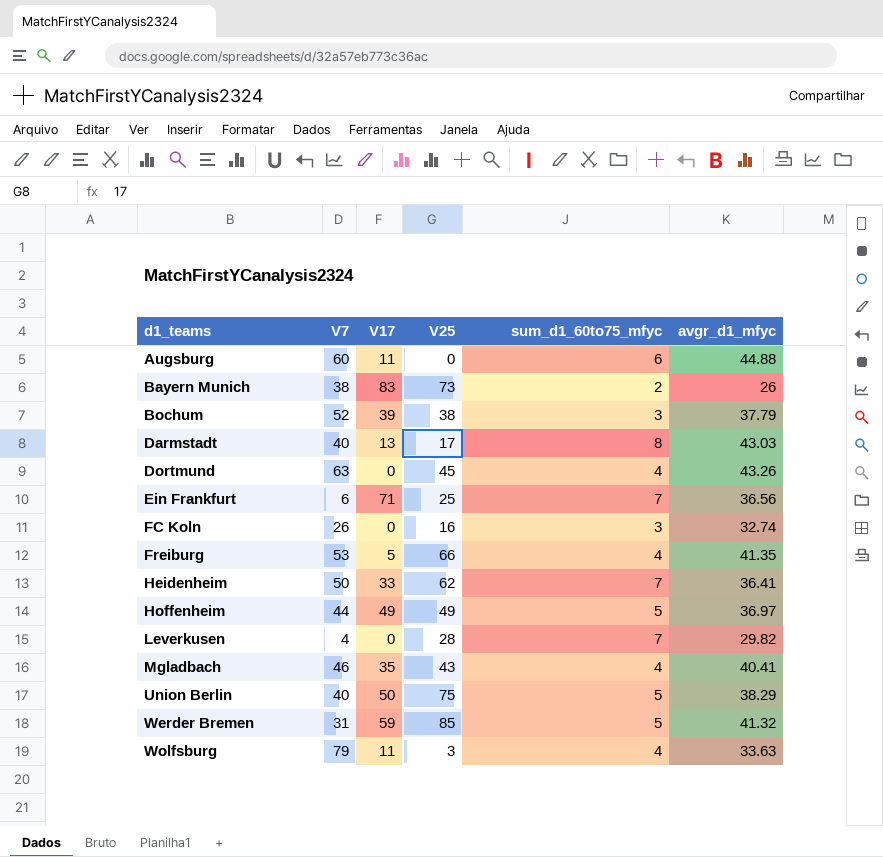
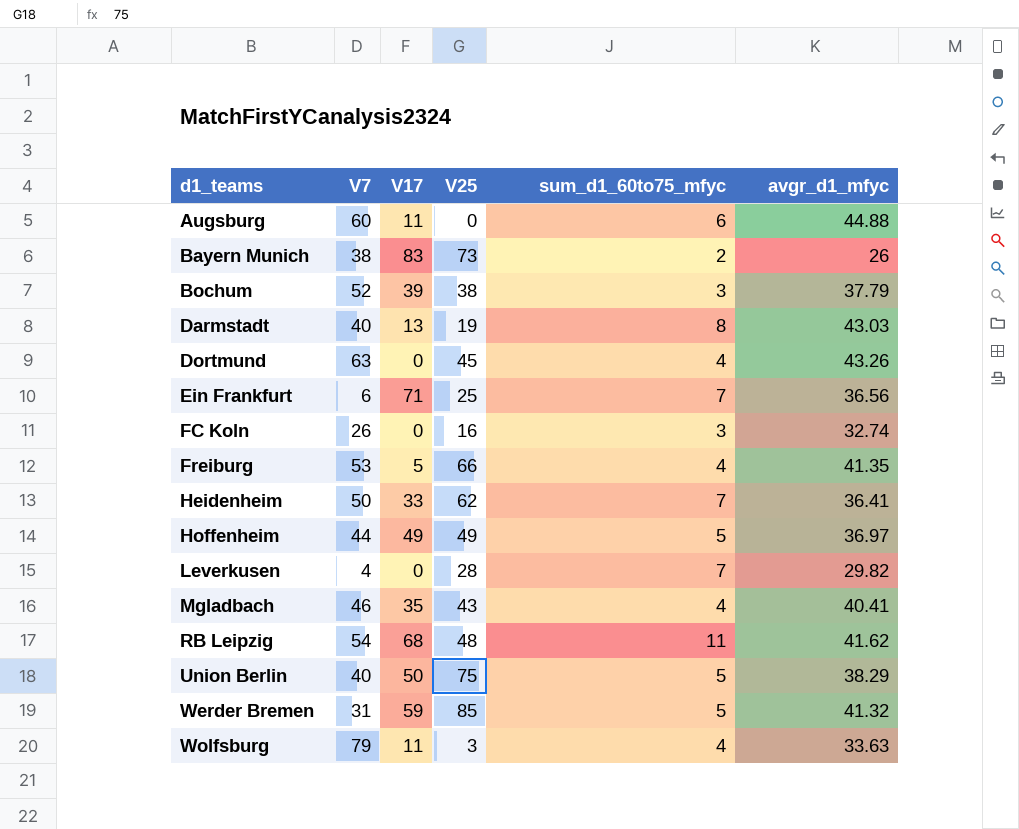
Darmstadt | V25: 17 -> 19
row RB Leipzig: none -> 54 | 68 | 48 | 11 | 41.62

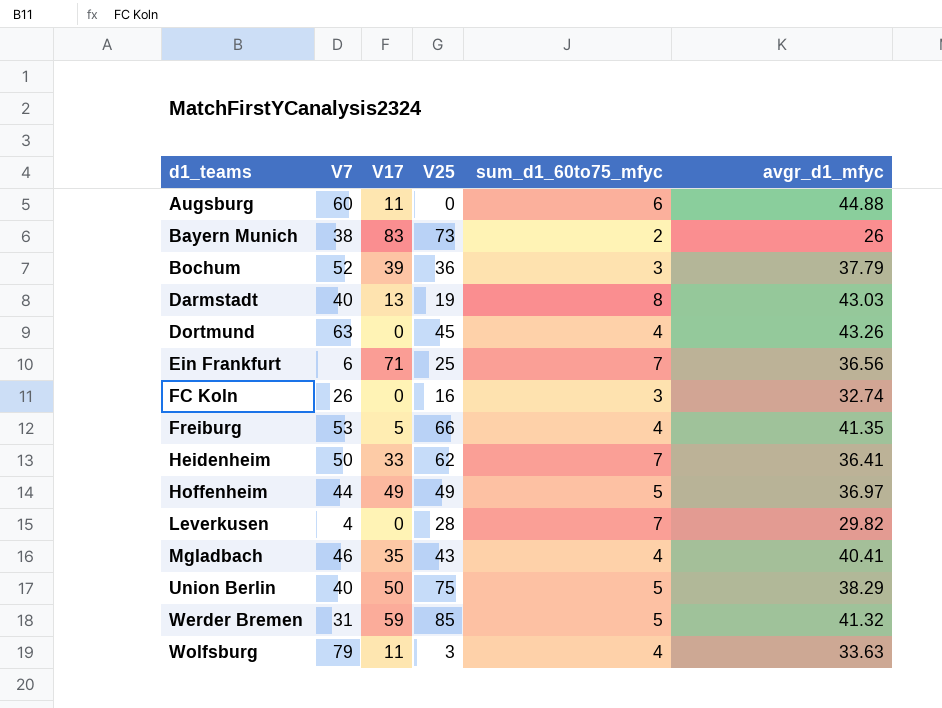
row RB Leipzig: 54 | 68 | 48 | 11 | 41.62 -> none
Bochum | V25: 38 -> 36

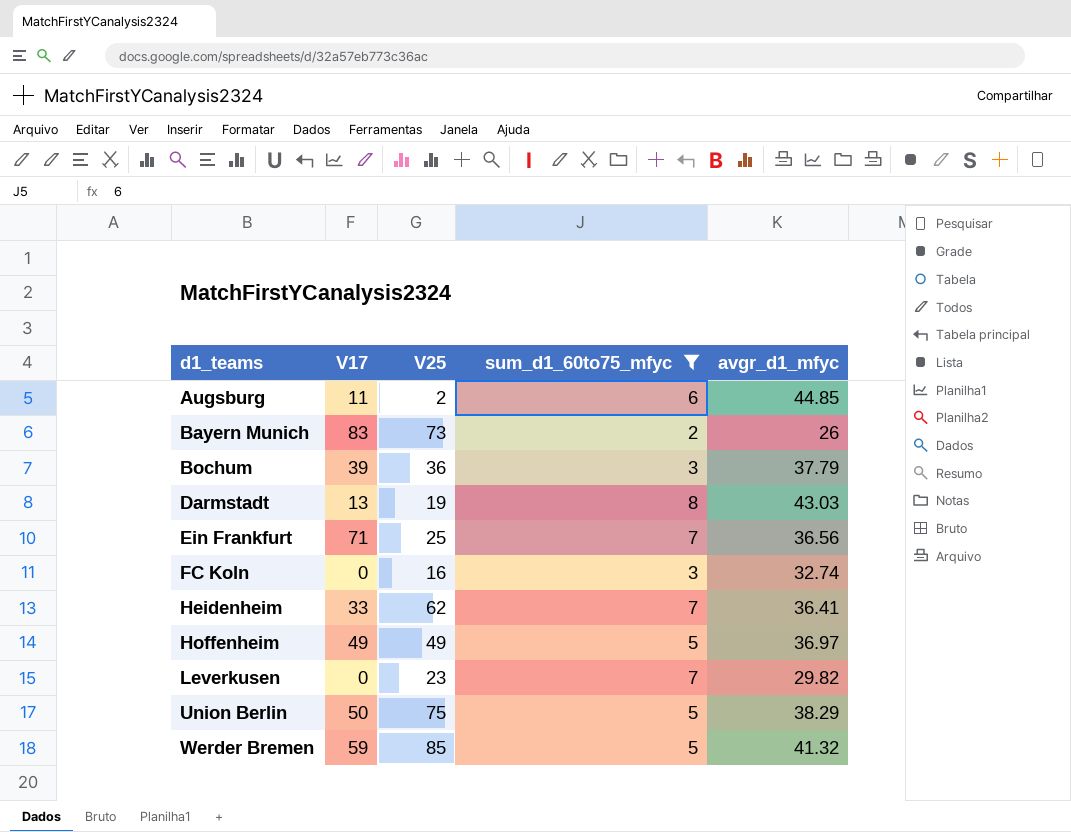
filter: none -> sum_d1_60to75_mfyc != 4
column V7 | position: 2 -> none
Augsburg | V25: 0 -> 2
Augsburg | avgr_d1_mfyc: 44.88 -> 44.85
Leverkusen | V25: 28 -> 23

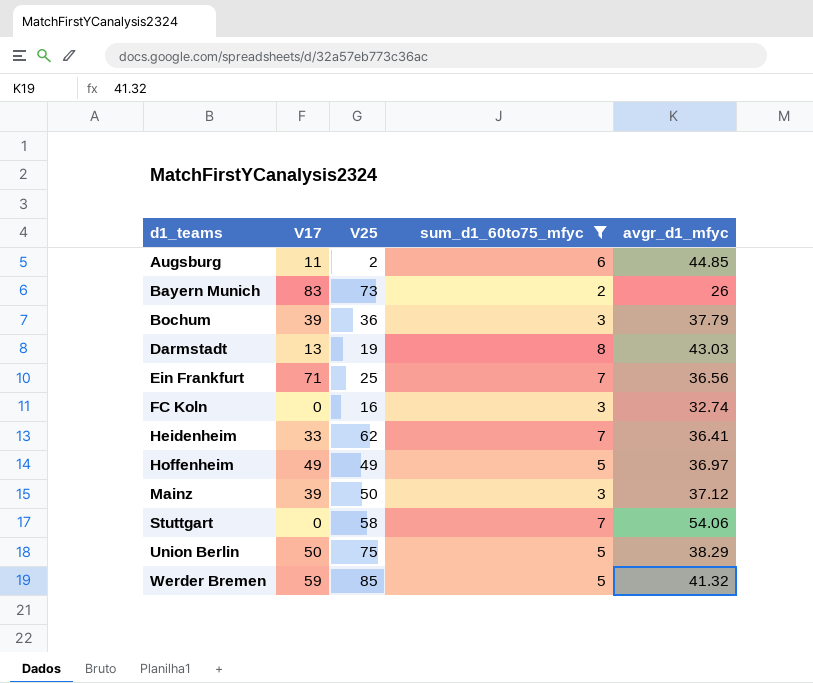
row Leverkusen: 0 | 23 | 7 | 29.82 -> none
row Mainz: none -> 39 | 50 | 3 | 37.12
row Stuttgart: none -> 0 | 58 | 7 | 54.06

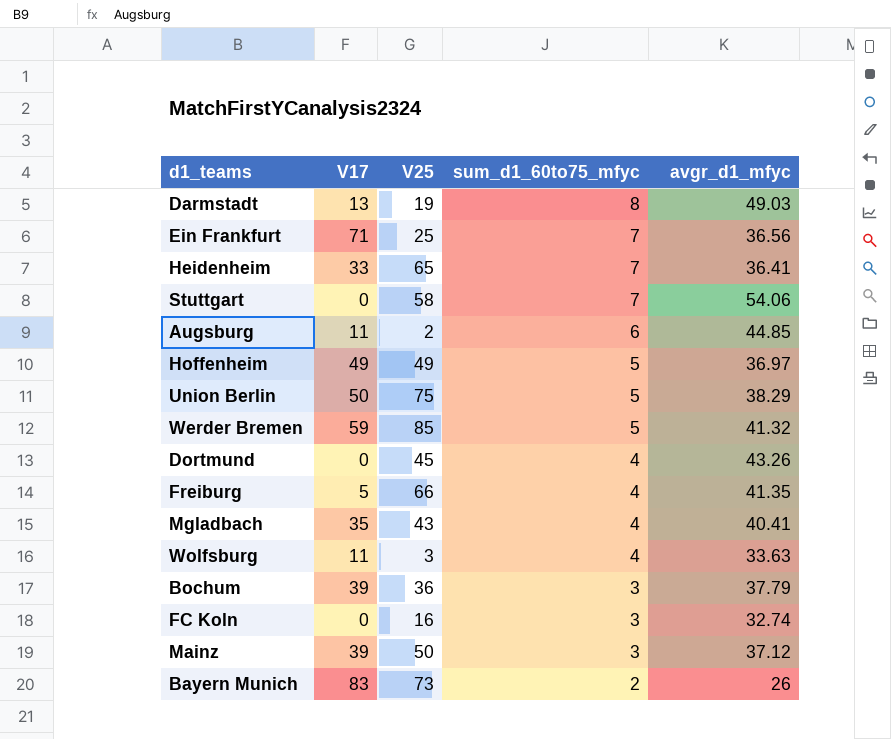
filter: sum_d1_60to75_mfyc != 4 -> none
row order: d1_teams ascending -> sum_d1_60to75_mfyc descending
Darmstadt | avgr_d1_mfyc: 43.03 -> 49.03
Heidenheim | V25: 62 -> 65

